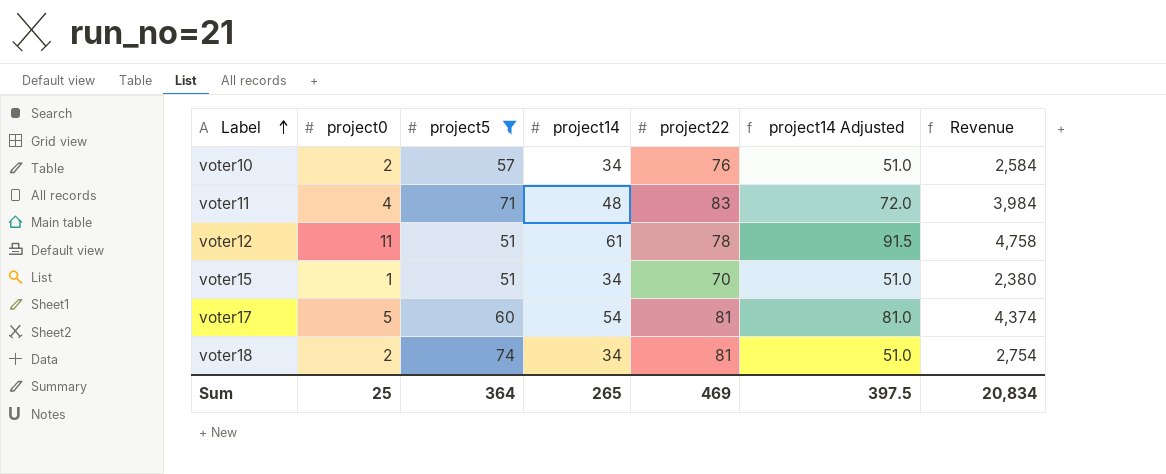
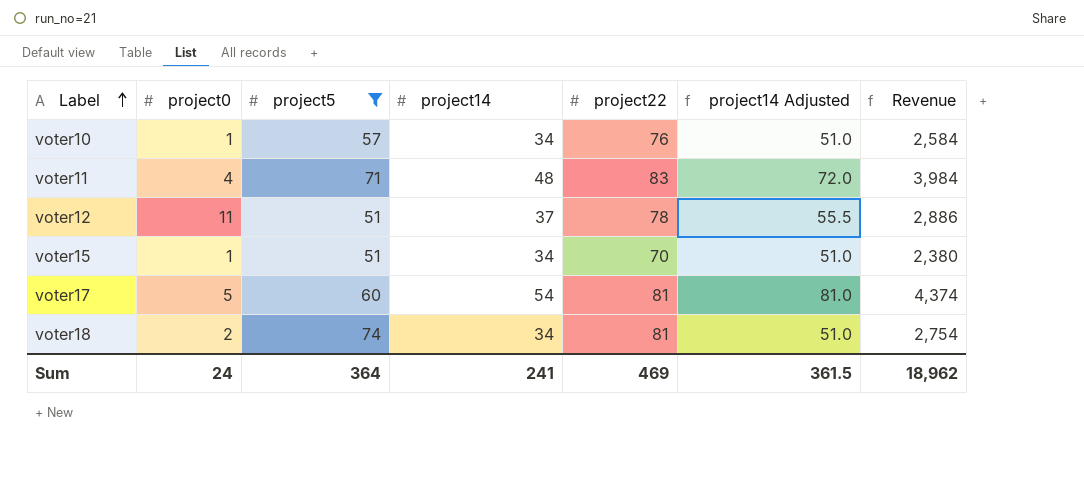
voter10 | project0: 2 -> 1
voter12 | project14: 61 -> 37
voter12 | project14 Adjusted: 91.5 -> 55.5
voter12 | Revenue: 4,758 -> 2,886
Sum | project0: 25 -> 24
Sum | project14: 265 -> 241
Sum | project14 Adjusted: 397.5 -> 361.5
Sum | Revenue: 20,834 -> 18,962

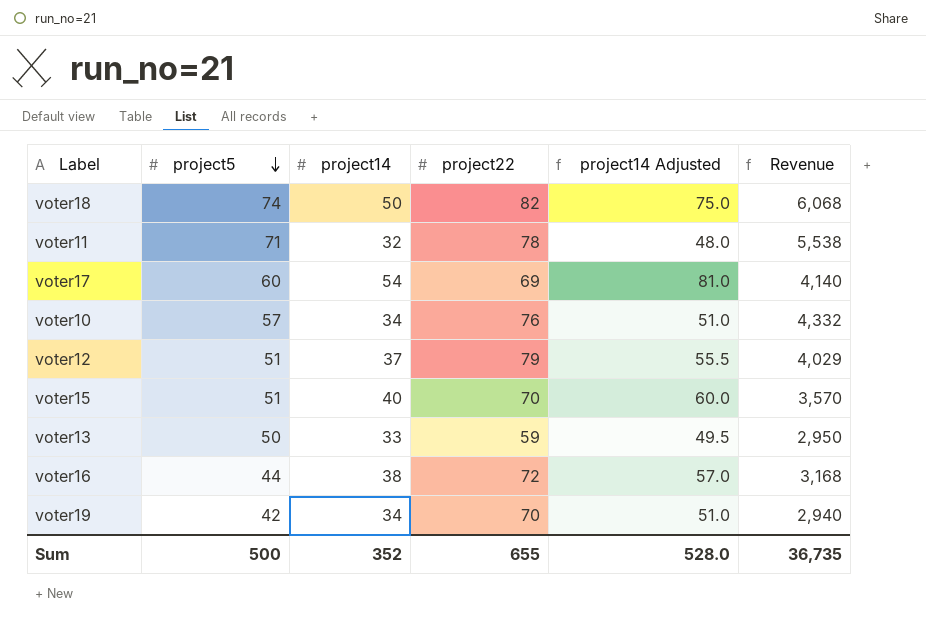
filter: project5 >= 51 -> none
row order: Label ascending -> project5 descending
column project0 | position: 2 -> none
column Revenue | formula: [project14] * [project22] -> [project5] * [project22]
voter18 | project14: 34 -> 50
voter18 | project22: 81 -> 82
voter18 | project14 Adjusted: 51.0 -> 75.0
voter11 | project14: 48 -> 32
voter11 | project22: 83 -> 78
voter11 | project14 Adjusted: 72.0 -> 48.0
voter17 | project22: 81 -> 69
voter12 | project22: 78 -> 79
voter15 | project14: 34 -> 40
voter15 | project14 Adjusted: 51.0 -> 60.0
Sum | project5: 364 -> 500
Sum | project14: 241 -> 352
Sum | project22: 469 -> 655
Sum | project14 Adjusted: 361.5 -> 528.0
Sum | Revenue: 18,962 -> 36,735

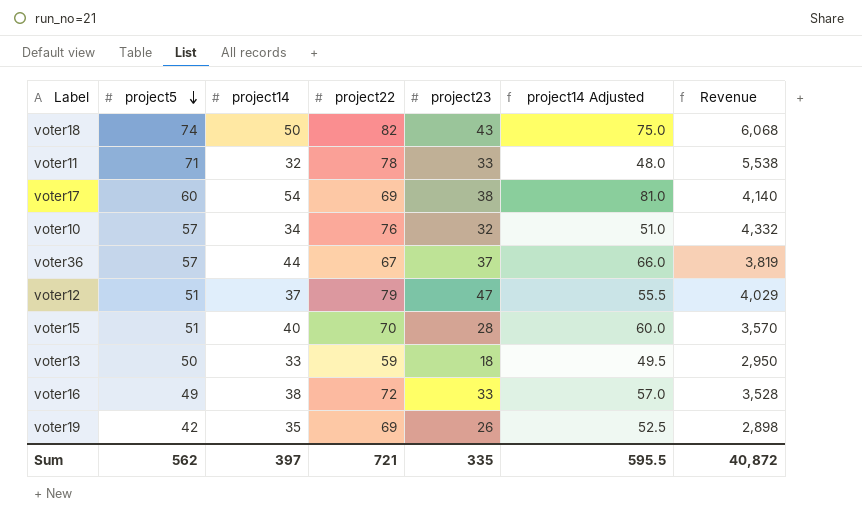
column project23 | position: none -> 5
row voter36: none -> 57 | 44 | 67 | 37 | 66.0 | 3,819
voter16 | project5: 44 -> 49
voter16 | Revenue: 3,168 -> 3,528
voter19 | project14: 34 -> 35
voter19 | project22: 70 -> 69
voter19 | project14 Adjusted: 51.0 -> 52.5
voter19 | Revenue: 2,940 -> 2,898
Sum | project5: 500 -> 562
Sum | project14: 352 -> 397
Sum | project22: 655 -> 721
Sum | project14 Adjusted: 528.0 -> 595.5
Sum | Revenue: 36,735 -> 40,872

